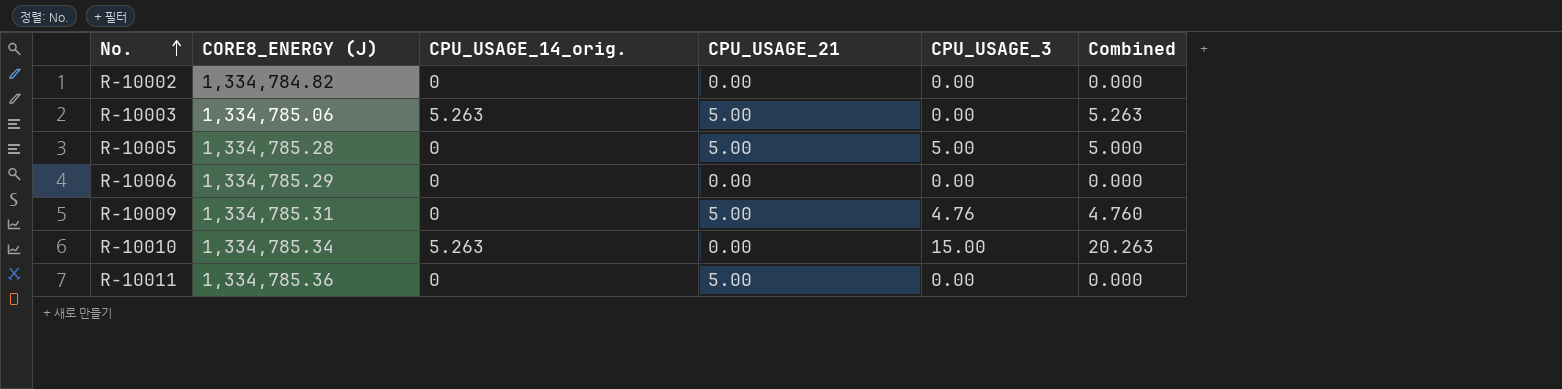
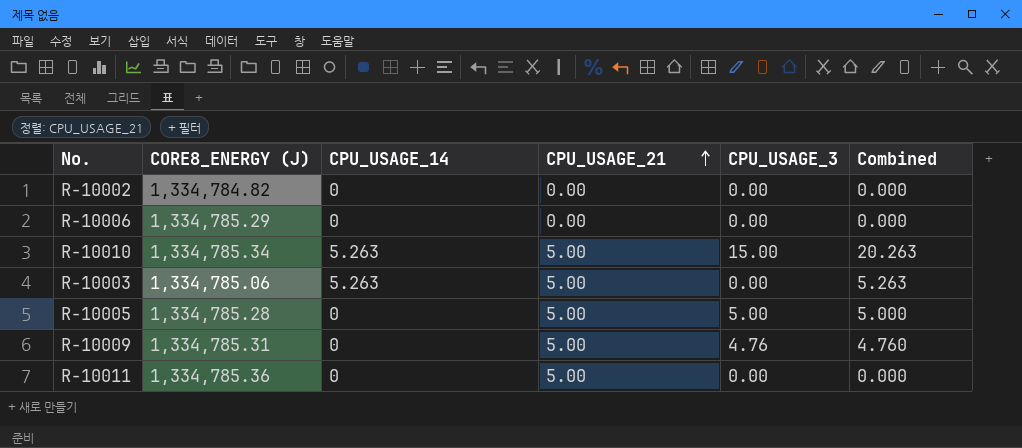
row order: No. ascending -> CPU_USAGE_21 ascending
column name: CPU_USAGE_14_orig. -> CPU_USAGE_14
R-10010 | CPU_USAGE_21: 0.00 -> 5.00

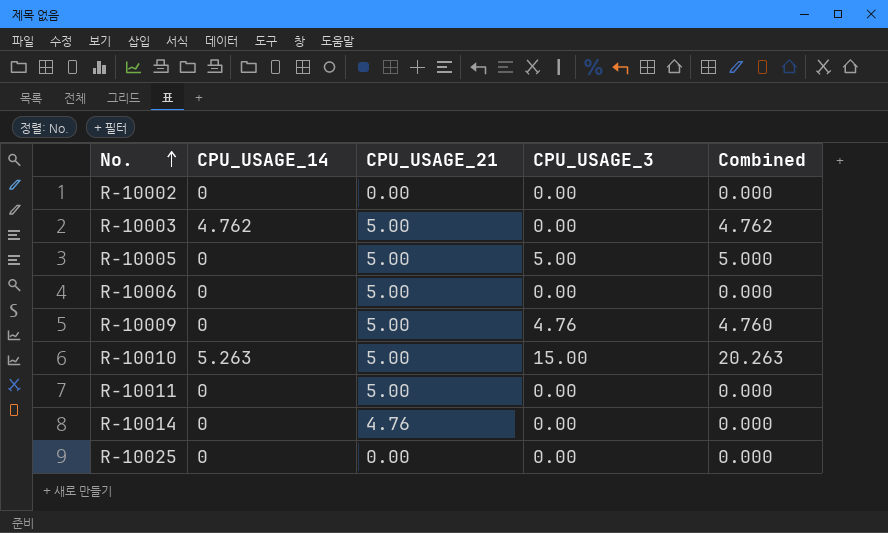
row order: CPU_USAGE_21 ascending -> No. ascending
column CORE8_ENERGY (J) | position: 2 -> none
R-10003 | CPU_USAGE_14: 5.263 -> 4.762
R-10003 | Combined: 5.263 -> 4.762
R-10006 | CPU_USAGE_21: 0.00 -> 5.00
row R-10014: none -> 0 | 4.76 | 0.00 | 0.000
row R-10025: none -> 0 | 0.00 | 0.00 | 0.000

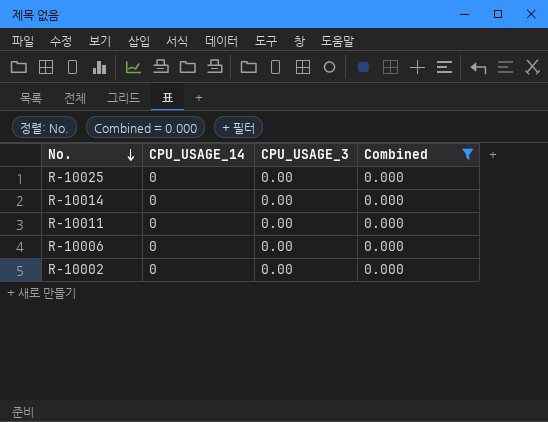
filter: none -> Combined = 0.000
row order: No. ascending -> No. descending
column CPU_USAGE_21 | position: 3 -> none

